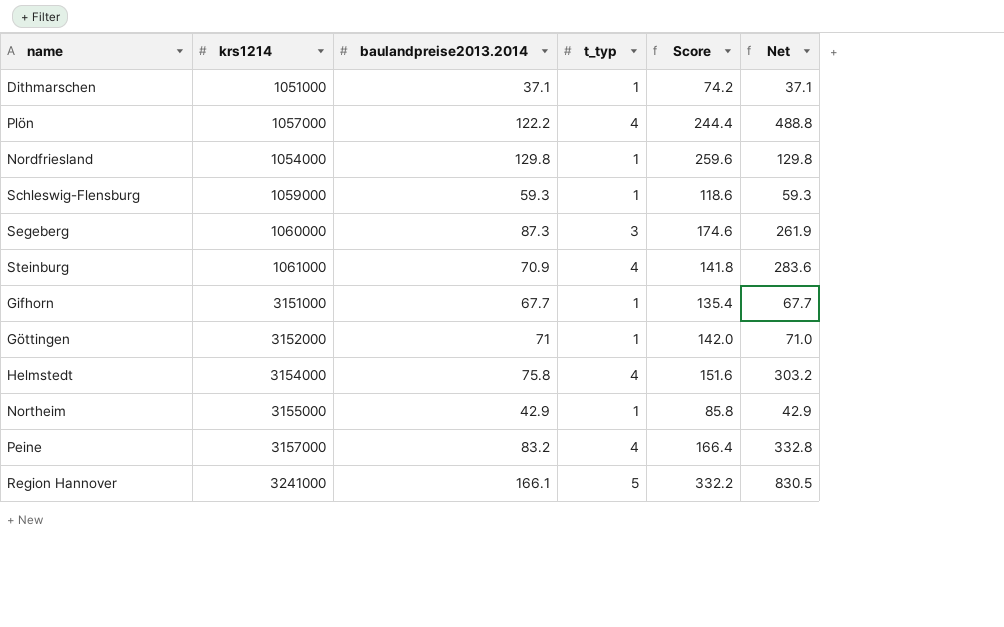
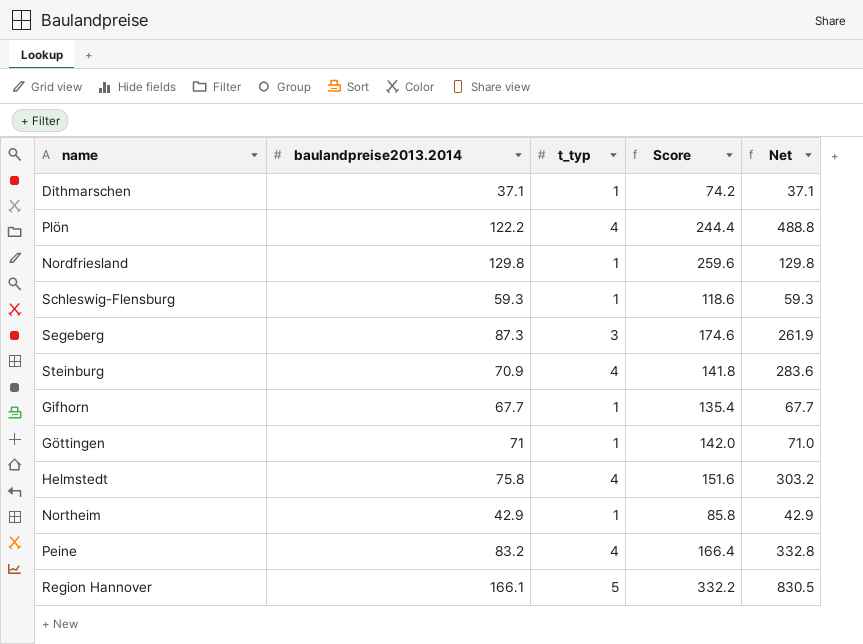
column krs1214 | position: 2 -> none

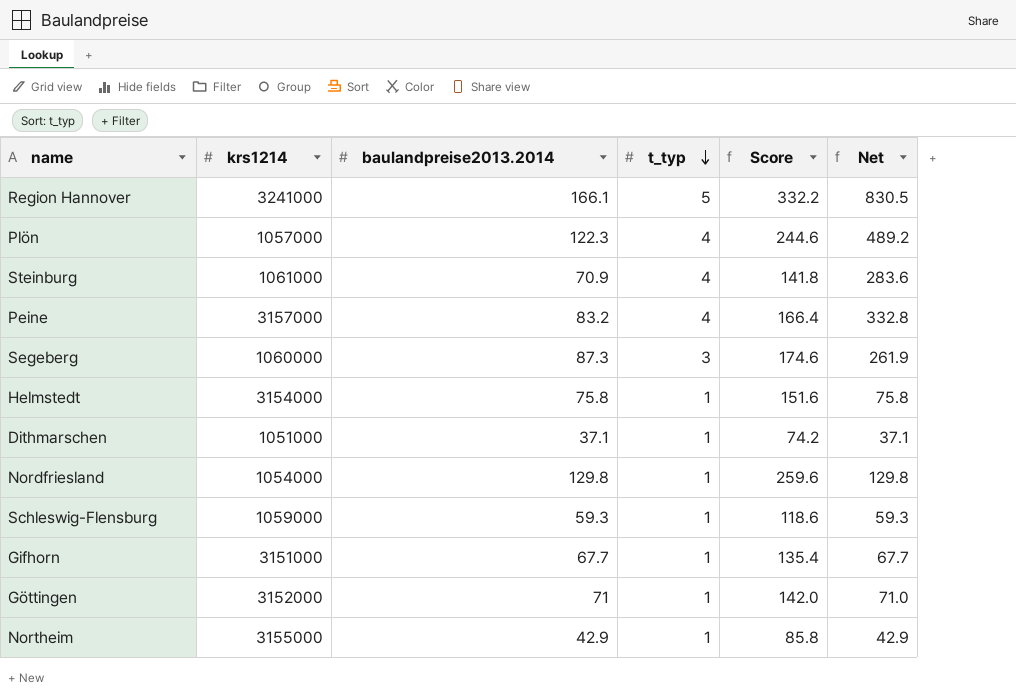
row order: none -> t_typ descending
column krs1214 | position: none -> 2
Plön | baulandpreise2013.2014: 122.2 -> 122.3
Plön | Score: 244.4 -> 244.6
Plön | Net: 488.8 -> 489.2
Helmstedt | t_typ: 4 -> 1
Helmstedt | Net: 303.2 -> 75.8

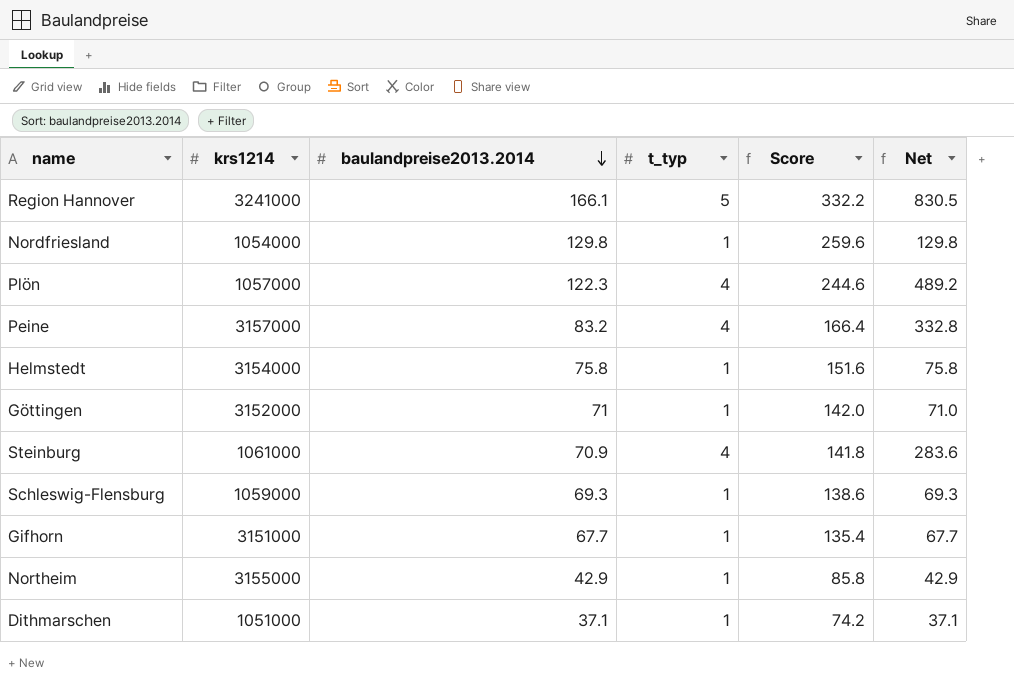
row order: t_typ descending -> baulandpreise2013.2014 descending
row Segeberg: 1060000 | 87.3 | 3 | 174.6 | 261.9 -> none
Schleswig-Flensburg | baulandpreise2013.2014: 59.3 -> 69.3
Schleswig-Flensburg | Score: 118.6 -> 138.6
Schleswig-Flensburg | Net: 59.3 -> 69.3

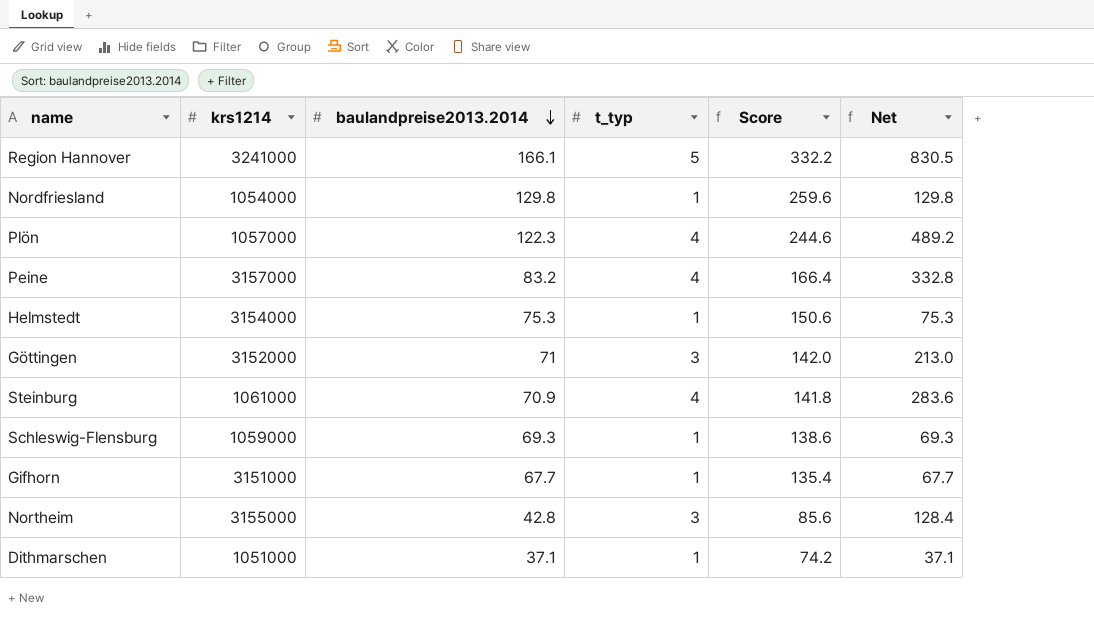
Helmstedt | baulandpreise2013.2014: 75.8 -> 75.3
Helmstedt | Score: 151.6 -> 150.6
Helmstedt | Net: 75.8 -> 75.3
Göttingen | t_typ: 1 -> 3
Göttingen | Net: 71.0 -> 213.0
Northeim | baulandpreise2013.2014: 42.9 -> 42.8
Northeim | t_typ: 1 -> 3
Northeim | Score: 85.8 -> 85.6
Northeim | Net: 42.9 -> 128.4

